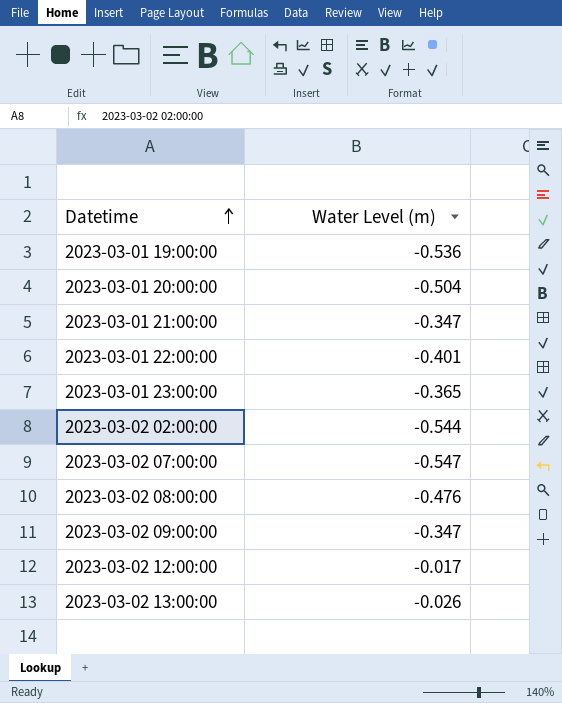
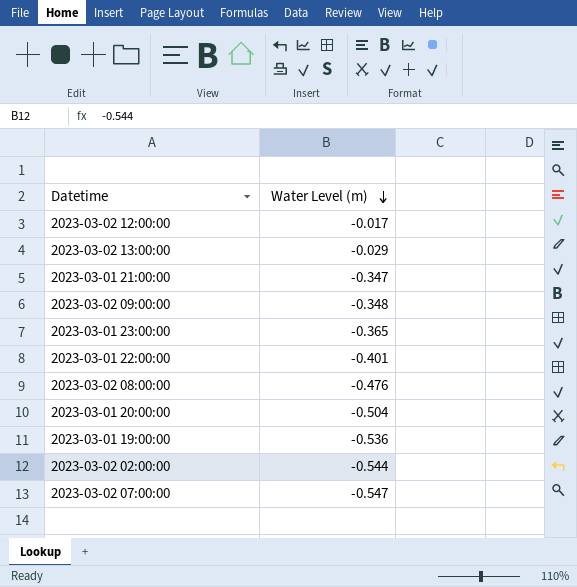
row order: Datetime ascending -> Water Level (m) descending
2023-03-02 13:00:00 | Water Level (m): -0.026 -> -0.029
2023-03-02 09:00:00 | Water Level (m): -0.347 -> -0.348

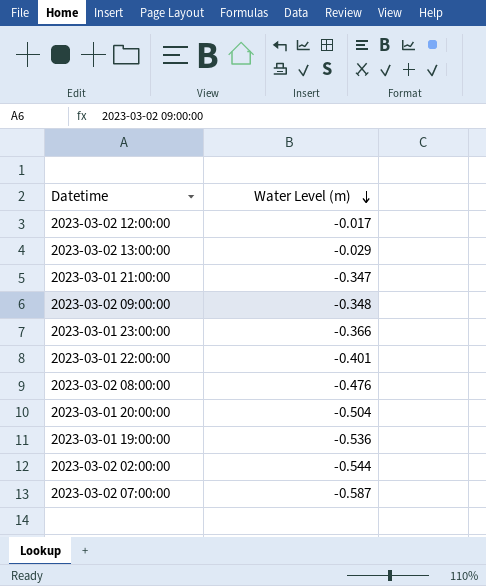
2023-03-01 23:00:00 | Water Level (m): -0.365 -> -0.366
2023-03-02 07:00:00 | Water Level (m): -0.547 -> -0.587

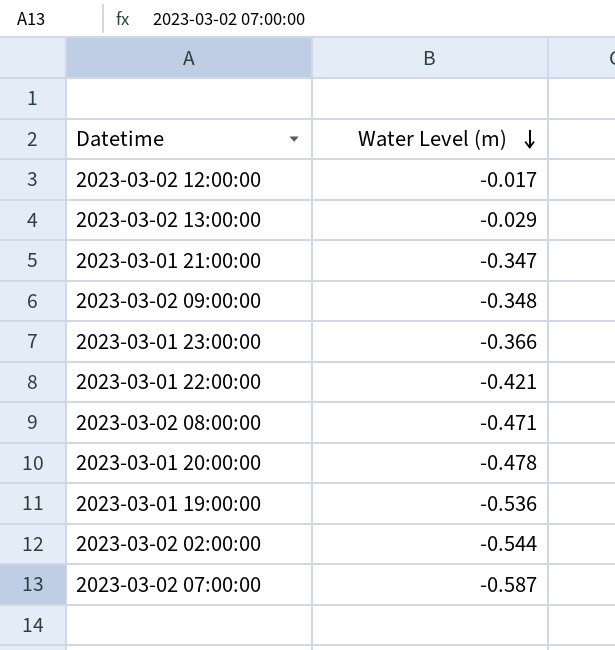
2023-03-01 22:00:00 | Water Level (m): -0.401 -> -0.421
2023-03-02 08:00:00 | Water Level (m): -0.476 -> -0.471
2023-03-01 20:00:00 | Water Level (m): -0.504 -> -0.478

